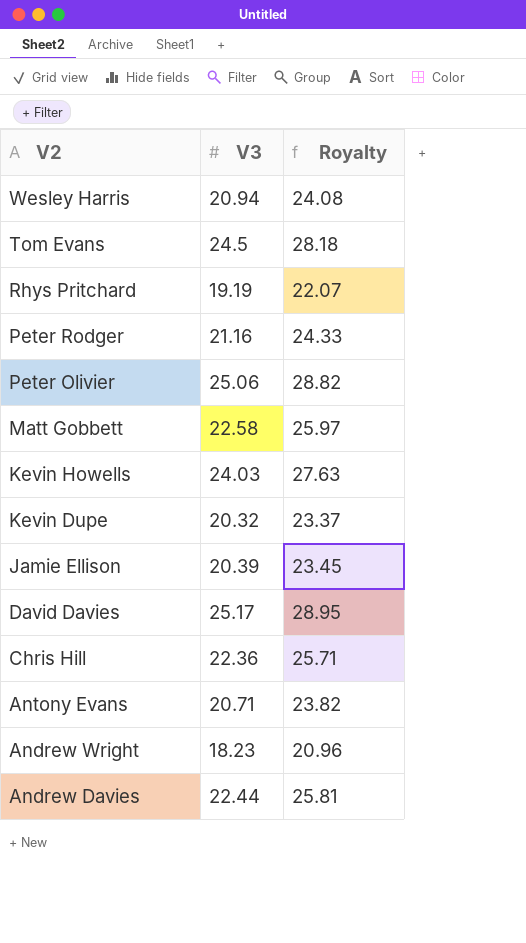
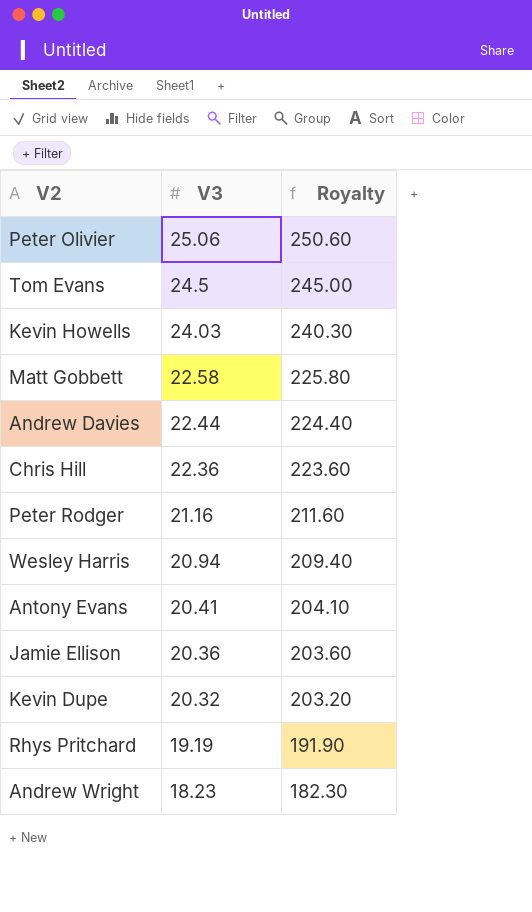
row order: V2 descending -> V3 descending
column Royalty | formula: [V3] * 1.15 -> [V3] * 10
row David Davies: 25.17 | 28.95 -> none
Antony Evans | V3: 20.71 -> 20.41
Jamie Ellison | V3: 20.39 -> 20.36

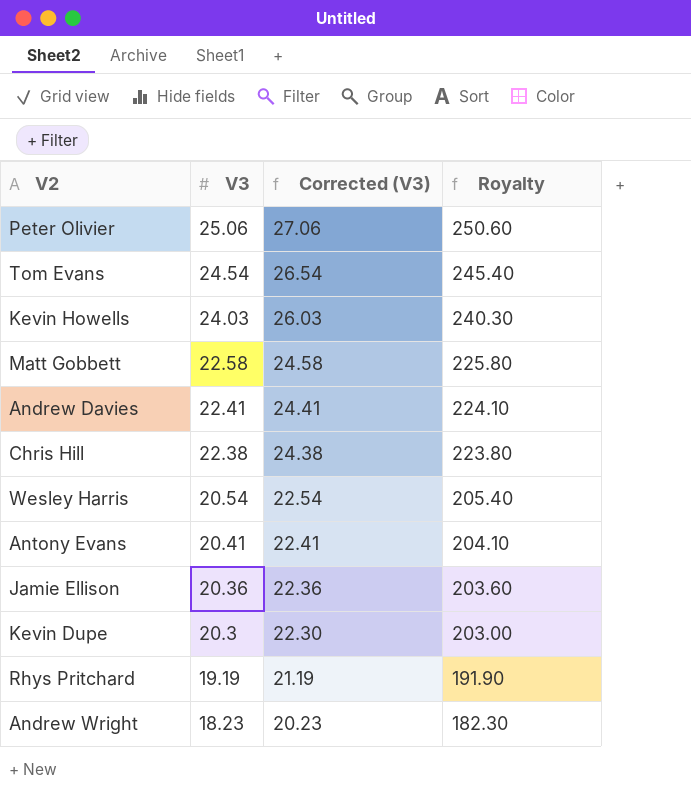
column Corrected (V3) | formula: none -> [V3] + 2
row Peter Rodger: 21.16 | 211.60 -> none
Tom Evans | V3: 24.5 -> 24.54
Tom Evans | Royalty: 245.00 -> 245.40
Andrew Davies | V3: 22.44 -> 22.41
Andrew Davies | Royalty: 224.40 -> 224.10
Chris Hill | V3: 22.36 -> 22.38
Chris Hill | Royalty: 223.60 -> 223.80
Wesley Harris | V3: 20.94 -> 20.54
Wesley Harris | Royalty: 209.40 -> 205.40
Kevin Dupe | V3: 20.32 -> 20.3
Kevin Dupe | Royalty: 203.20 -> 203.00

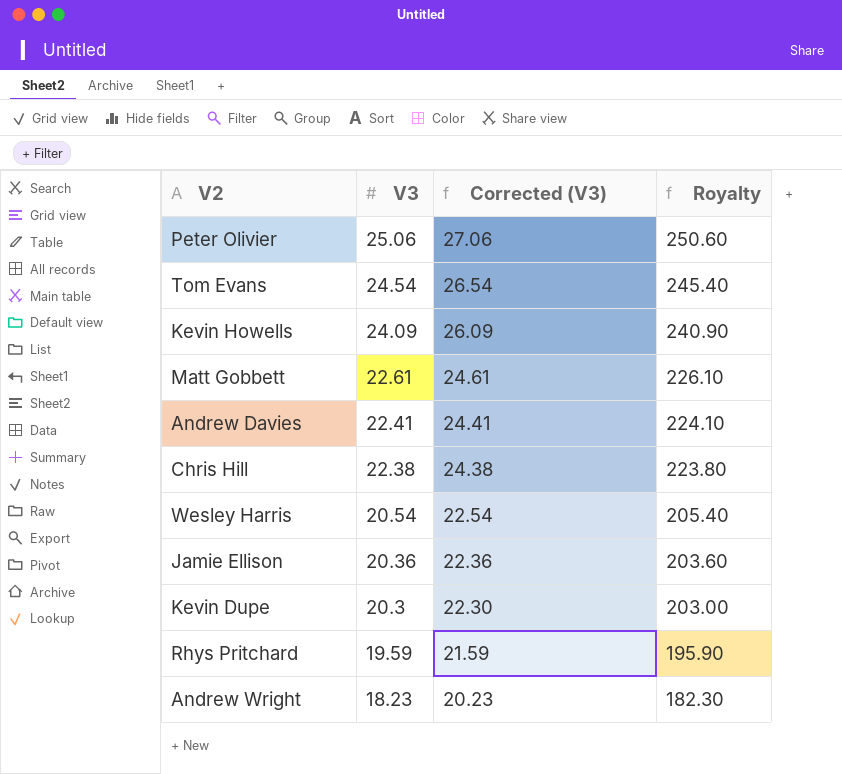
row Antony Evans: 20.41 | 22.41 | 204.10 -> none
Kevin Howells | V3: 24.03 -> 24.09
Kevin Howells | Corrected (V3): 26.03 -> 26.09
Kevin Howells | Royalty: 240.30 -> 240.90
Matt Gobbett | V3: 22.58 -> 22.61
Matt Gobbett | Corrected (V3): 24.58 -> 24.61
Matt Gobbett | Royalty: 225.80 -> 226.10
Rhys Pritchard | V3: 19.19 -> 19.59
Rhys Pritchard | Corrected (V3): 21.19 -> 21.59
Rhys Pritchard | Royalty: 191.90 -> 195.90

